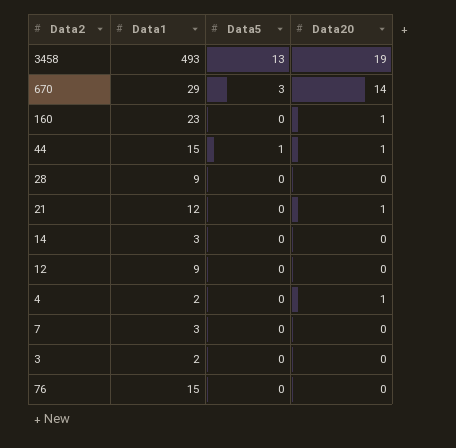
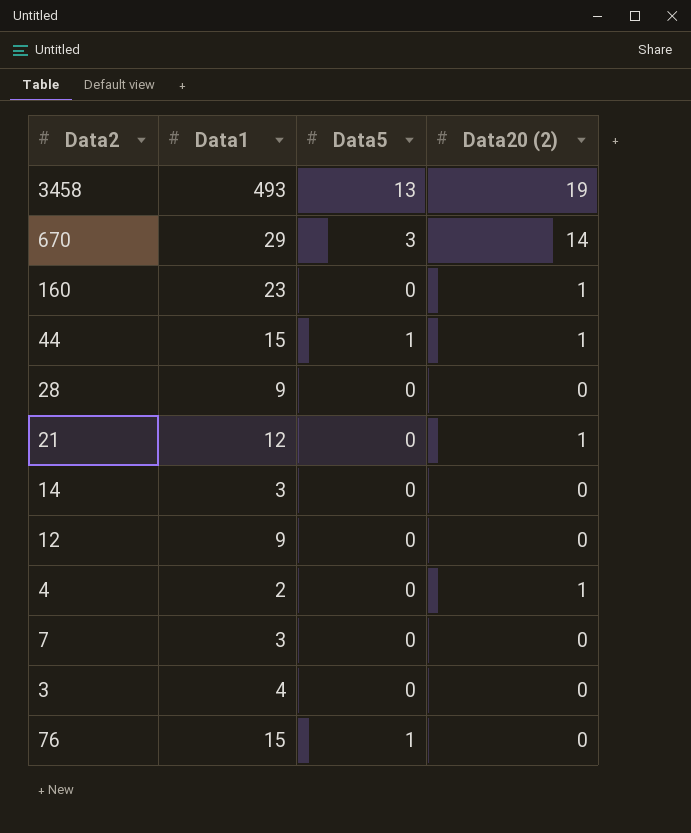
column name: Data20 -> Data20 (2)
3 | Data1: 2 -> 4
76 | Data5: 0 -> 1

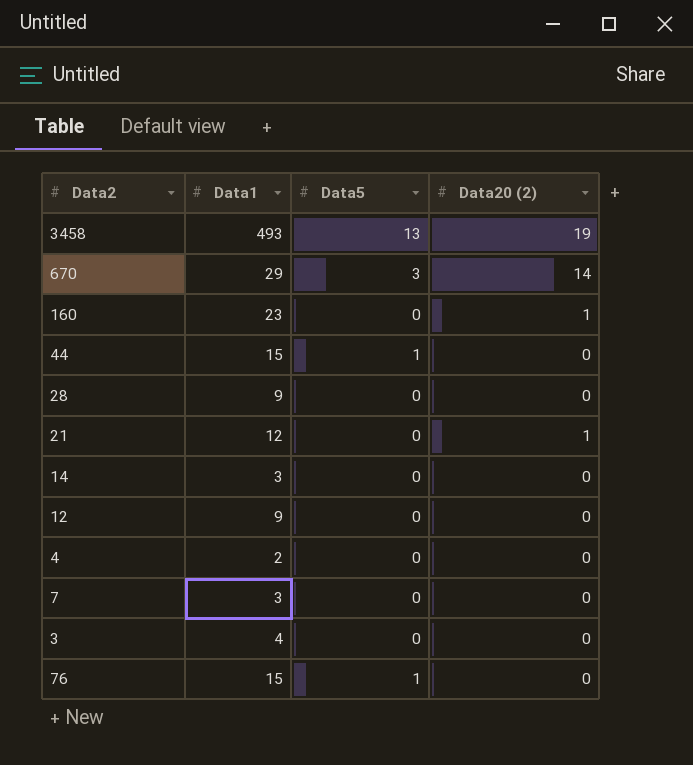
44 | Data20 (2): 1 -> 0
4 | Data20 (2): 1 -> 0

